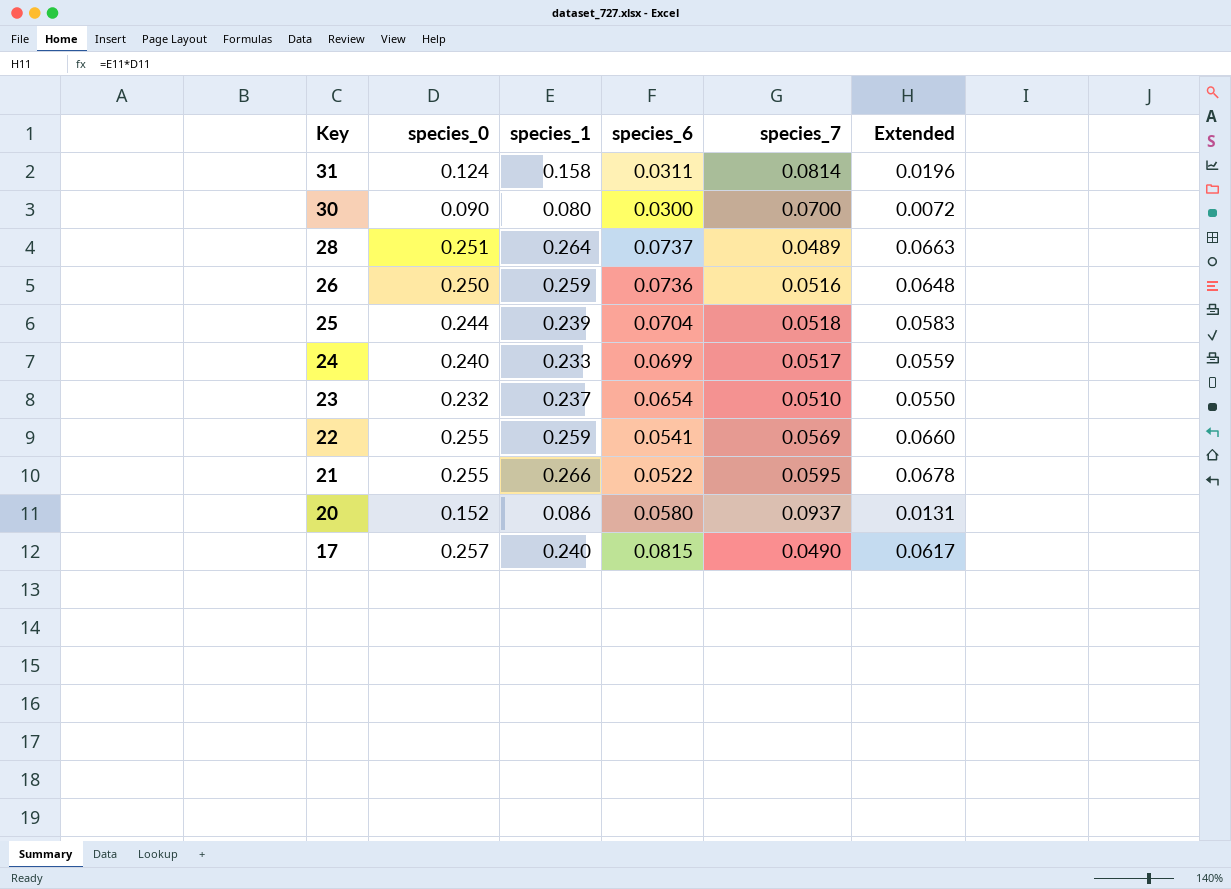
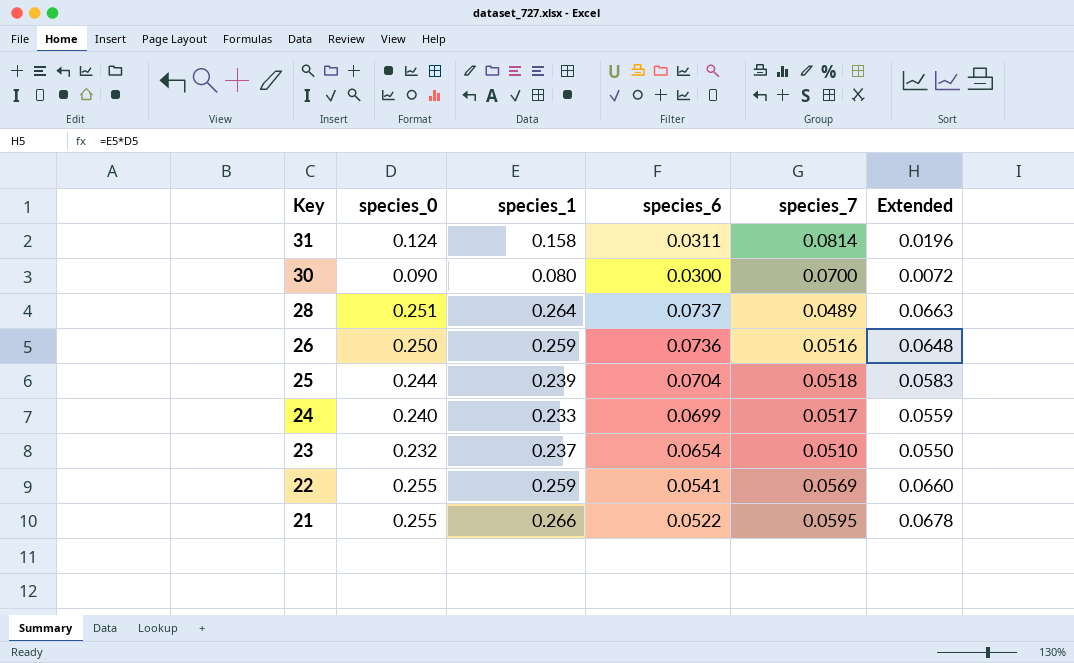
row 20: 0.152 | 0.086 | 0.0580 | 0.0937 | 0.0131 -> none
row 17: 0.257 | 0.240 | 0.0815 | 0.0490 | 0.0617 -> none

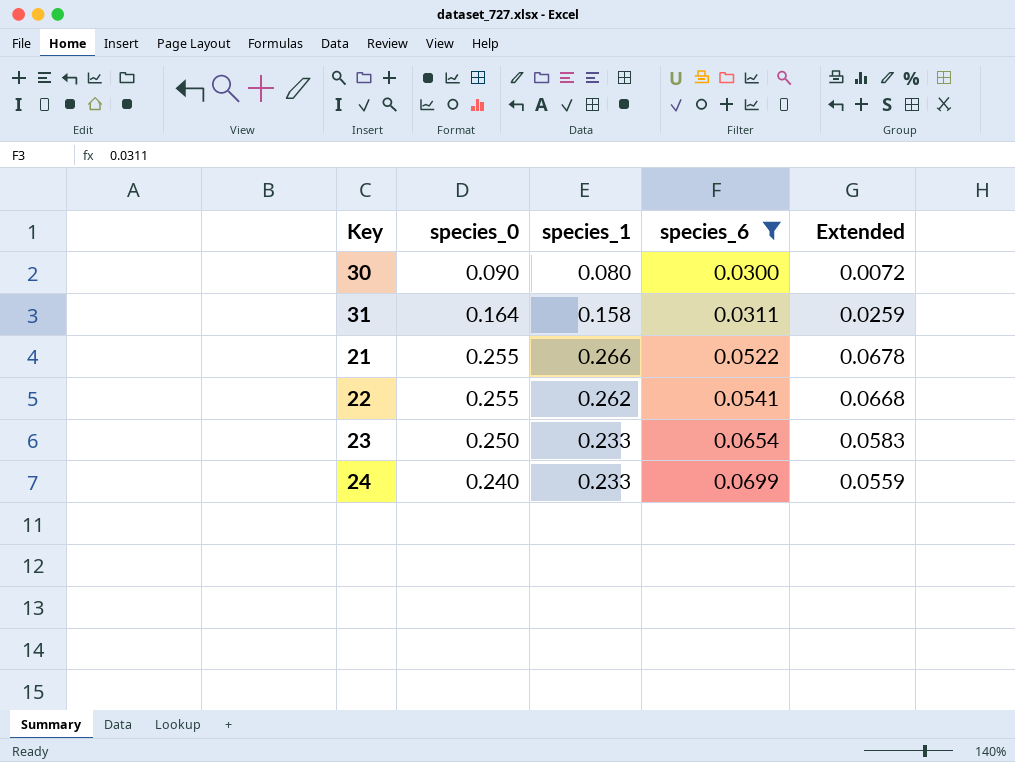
filter: none -> species_6 <= 0.0699
row order: Key descending -> species_6 ascending
column species_7 | position: 5 -> none
31 | species_0: 0.124 -> 0.164
31 | Extended: 0.0196 -> 0.0259
22 | species_1: 0.259 -> 0.262
22 | Extended: 0.0660 -> 0.0668
23 | species_0: 0.232 -> 0.250
23 | species_1: 0.237 -> 0.233
23 | Extended: 0.0550 -> 0.0583

